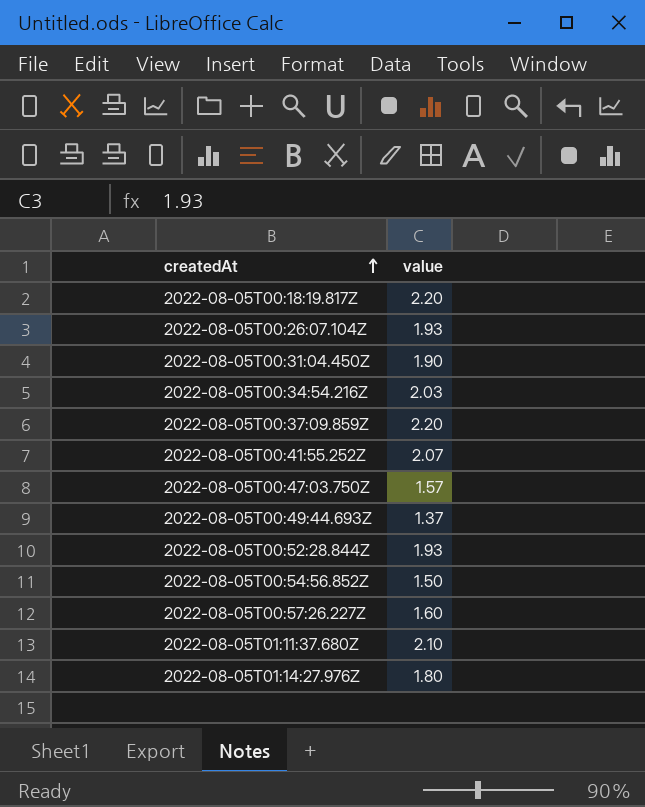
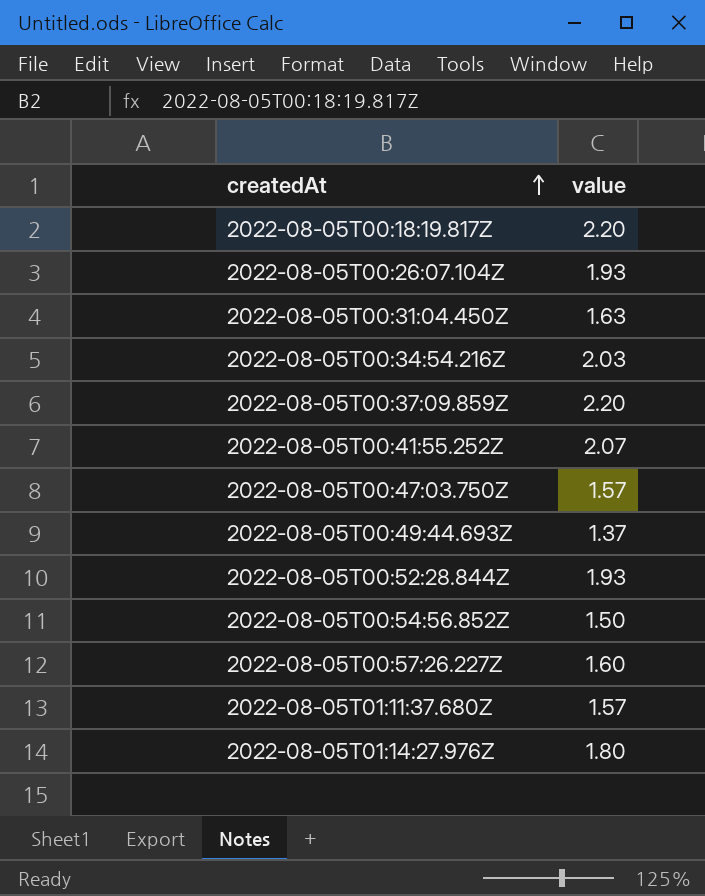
2022-08-05T00:31:04.450Z | value: 1.90 -> 1.63
2022-08-05T01:11:37.680Z | value: 2.10 -> 1.57

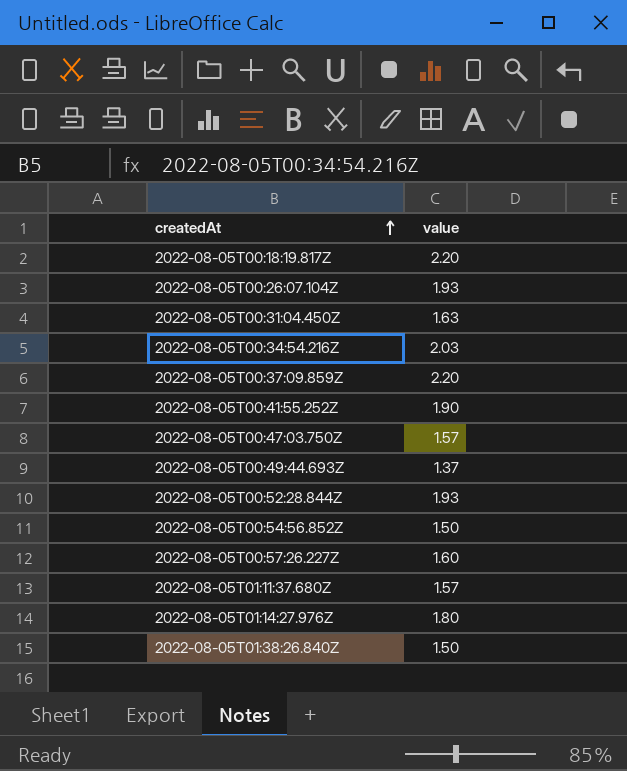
2022-08-05T00:41:55.252Z | value: 2.07 -> 1.90
row 2022-08-05T01:38:26.840Z: none -> 1.50

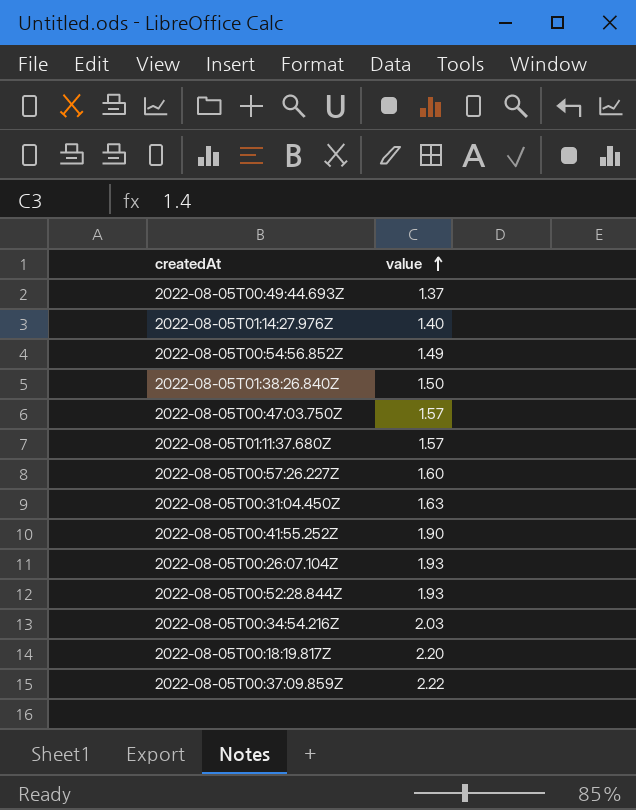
row order: createdAt ascending -> value ascending
2022-08-05T01:14:27.976Z | value: 1.80 -> 1.40
2022-08-05T00:54:56.852Z | value: 1.50 -> 1.49
2022-08-05T00:37:09.859Z | value: 2.20 -> 2.22

